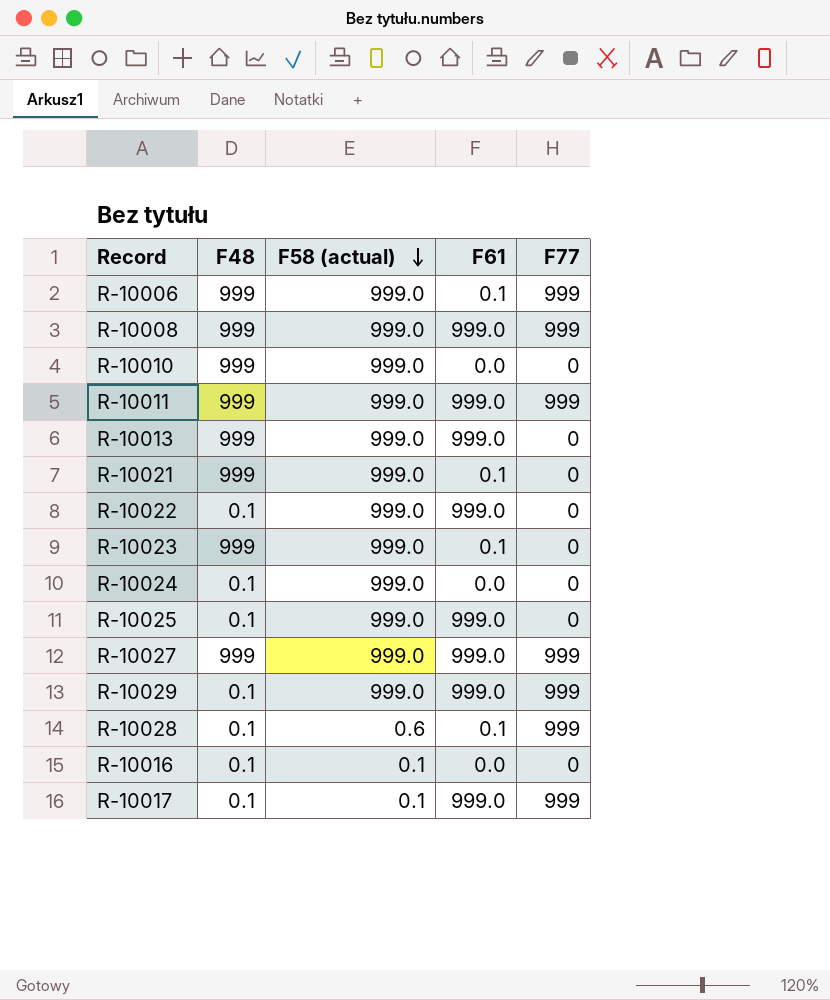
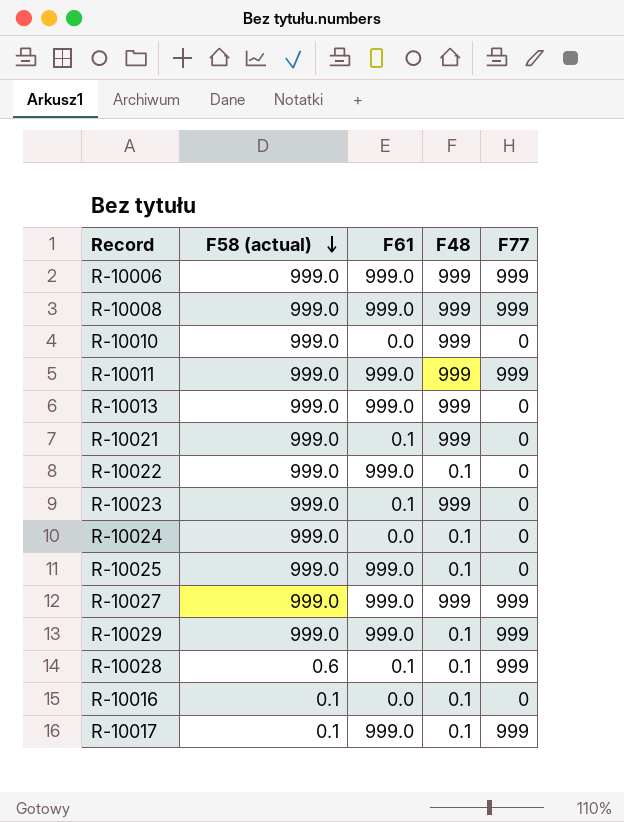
column F48 | position: 2 -> 4
R-10006 | F61: 0.1 -> 999.0

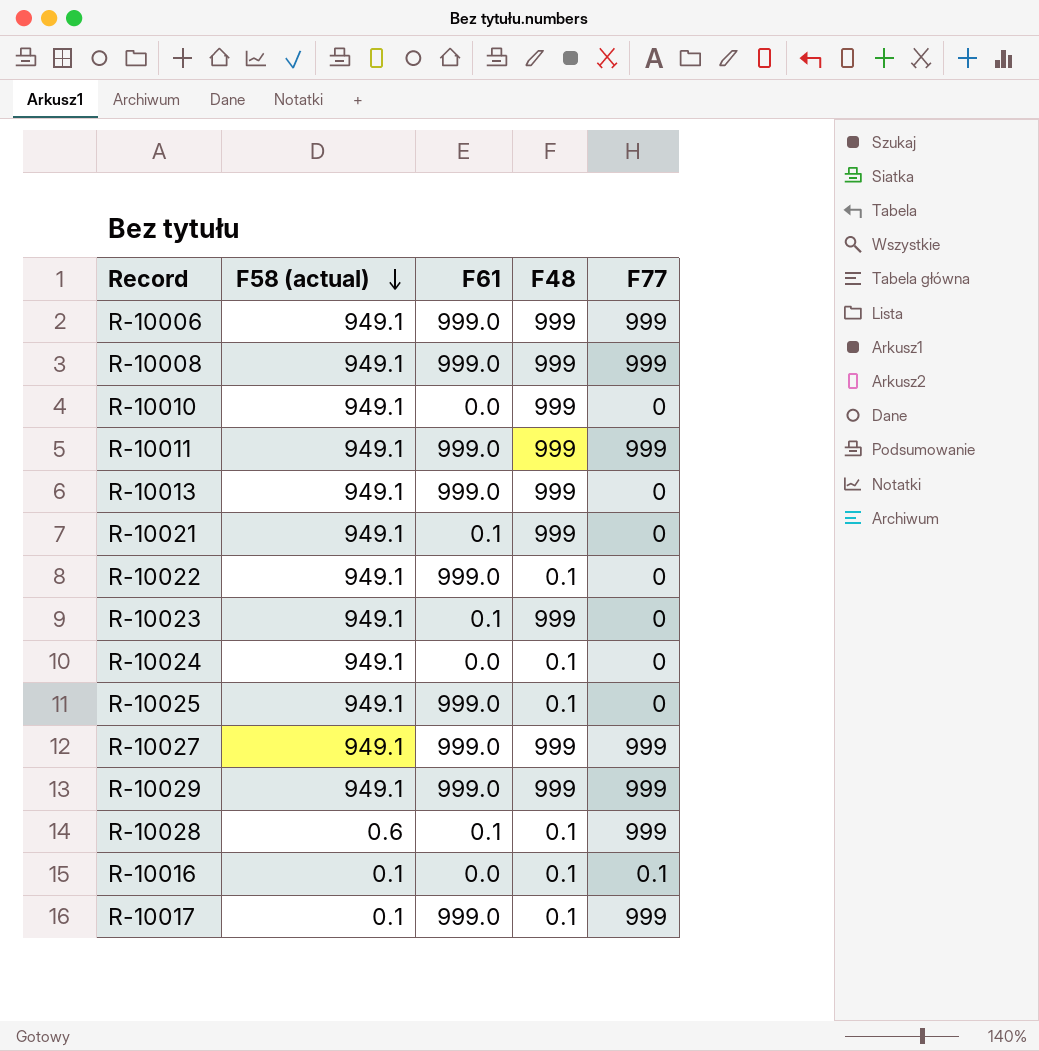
R-10006 | F58 (actual): 999.0 -> 949.1
R-10008 | F58 (actual): 999.0 -> 949.1
R-10010 | F58 (actual): 999.0 -> 949.1
R-10011 | F58 (actual): 999.0 -> 949.1
R-10013 | F58 (actual): 999.0 -> 949.1
R-10021 | F58 (actual): 999.0 -> 949.1
R-10022 | F58 (actual): 999.0 -> 949.1
R-10023 | F58 (actual): 999.0 -> 949.1
R-10024 | F58 (actual): 999.0 -> 949.1
R-10025 | F58 (actual): 999.0 -> 949.1
R-10027 | F58 (actual): 999.0 -> 949.1
R-10029 | F58 (actual): 999.0 -> 949.1
R-10029 | F48: 0.1 -> 999
R-10016 | F77: 0 -> 0.1

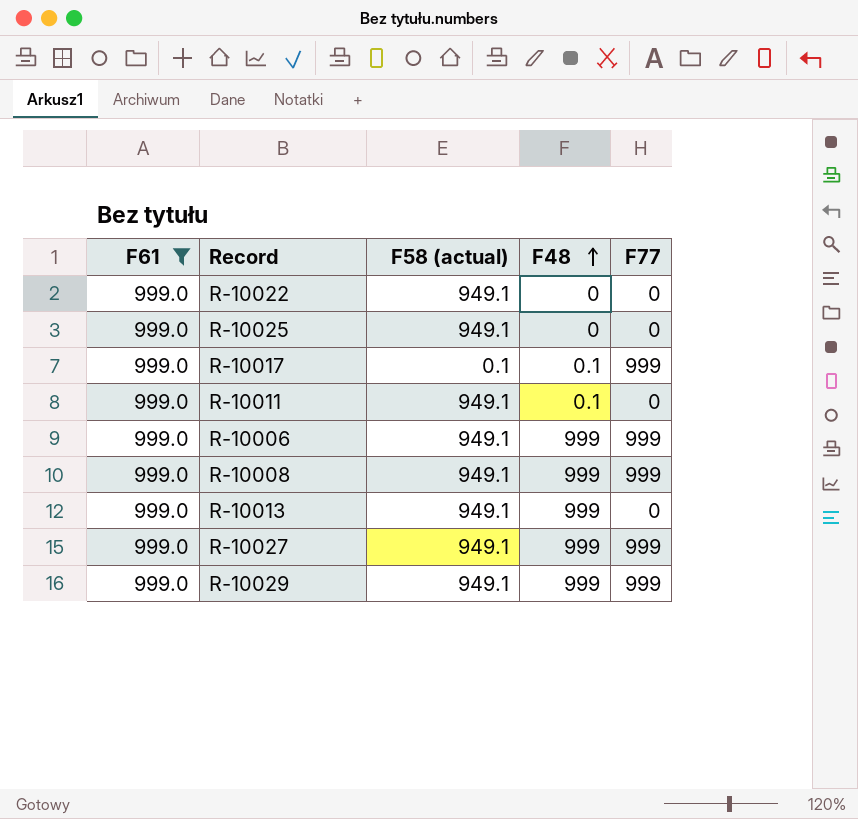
filter: none -> F61 = 999.0
row order: F58 (actual) descending -> F48 ascending
column F61 | position: 3 -> 1
R-10022 | F48: 0.1 -> 0
R-10025 | F48: 0.1 -> 0
R-10011 | F48: 999 -> 0.1
R-10011 | F77: 999 -> 0

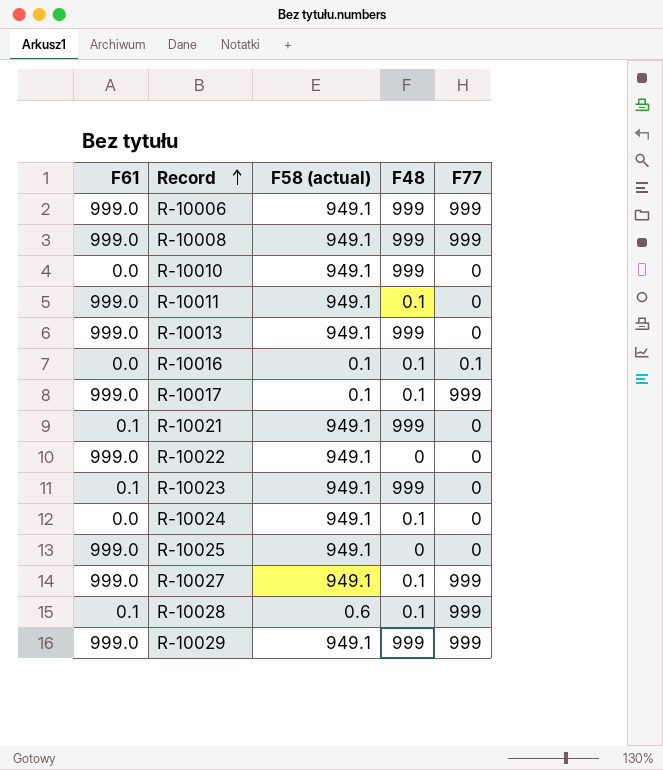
filter: F61 = 999.0 -> none
row order: F48 ascending -> Record ascending
R-10027 | F48: 999 -> 0.1

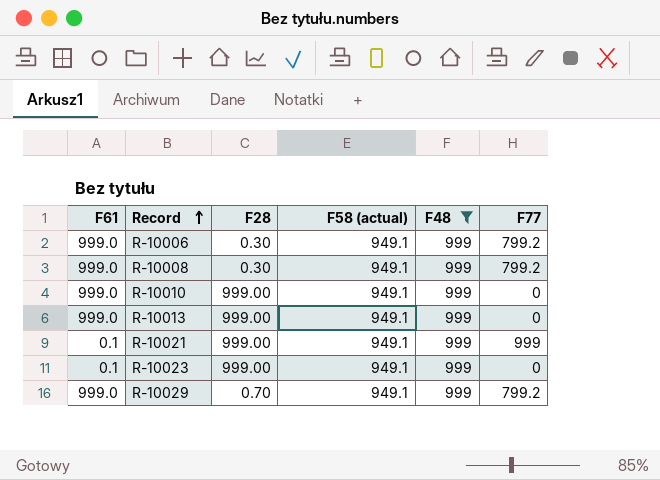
filter: none -> F48 = 999
column F28 | position: none -> 3
R-10006 | F77: 999 -> 799.2
R-10008 | F77: 999 -> 799.2
R-10010 | F61: 0.0 -> 999.0
R-10021 | F77: 0 -> 999
R-10029 | F77: 999 -> 799.2

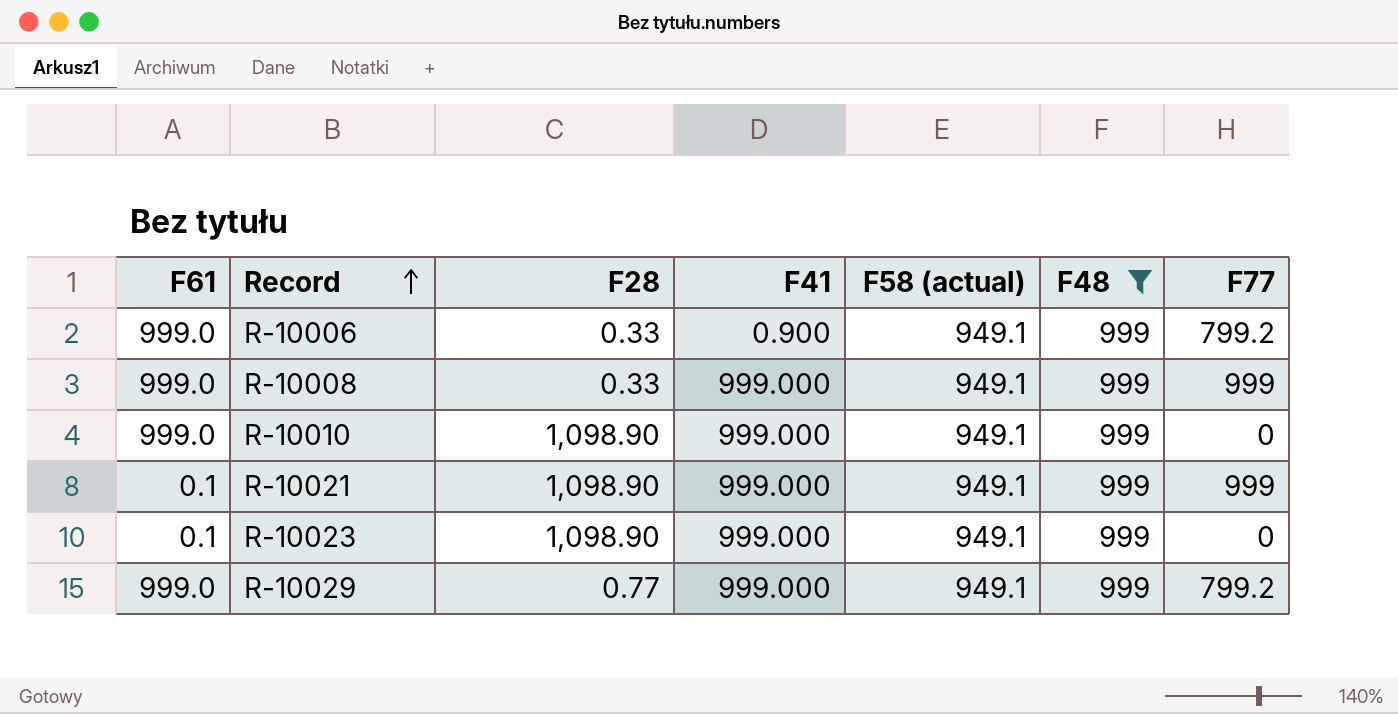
column F41 | position: none -> 4
row R-10013: 999.0 | 999.00 | 949.1 | 999 | 0 -> none
R-10006 | F28: 0.30 -> 0.33
R-10008 | F28: 0.30 -> 0.33
R-10008 | F77: 799.2 -> 999
R-10010 | F28: 999.00 -> 1,098.90
R-10021 | F28: 999.00 -> 1,098.90
R-10023 | F28: 999.00 -> 1,098.90
R-10029 | F28: 0.70 -> 0.77

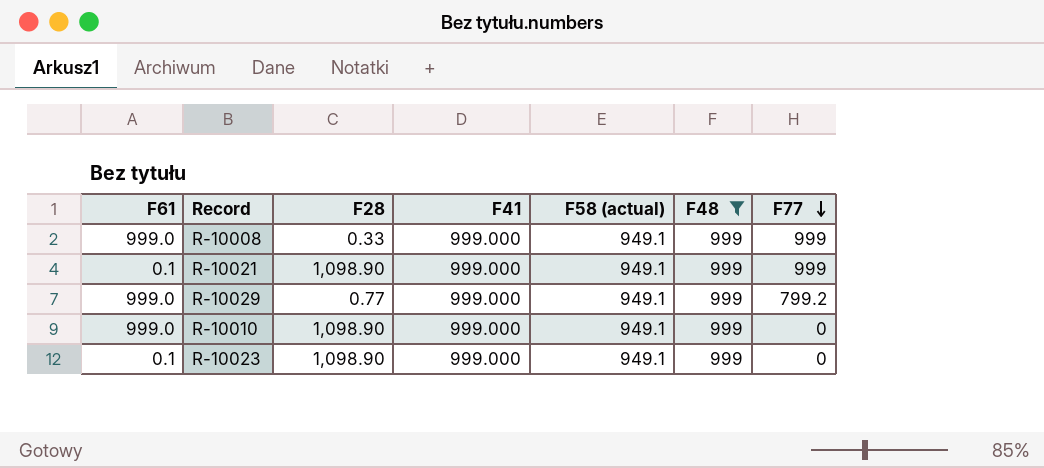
row order: Record ascending -> F77 descending
row R-10006: 999.0 | 0.33 | 0.900 | 949.1 | 999 | 799.2 -> none

